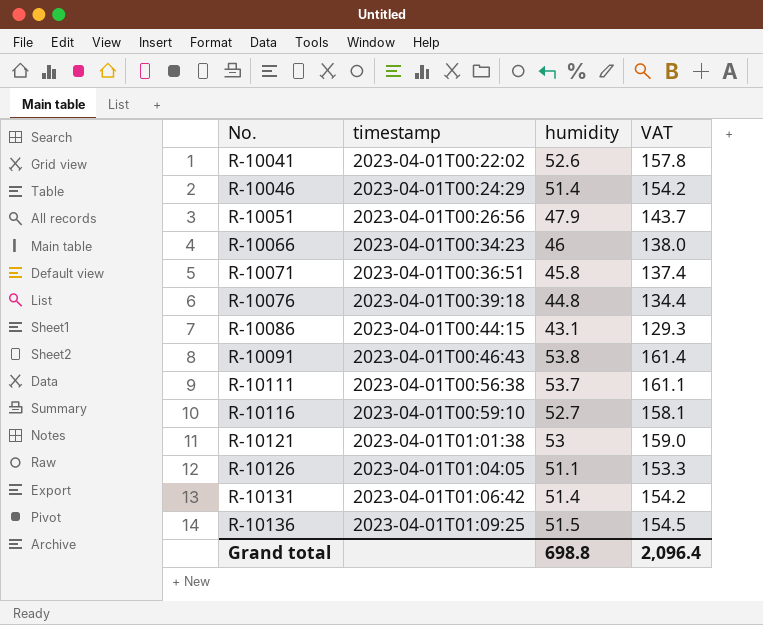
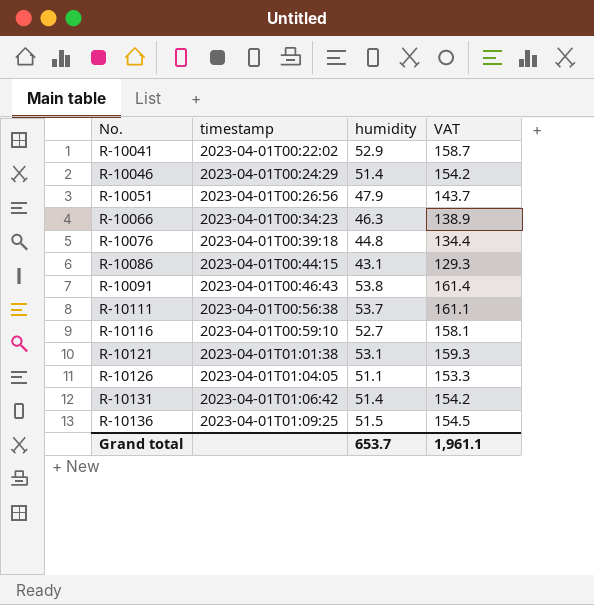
row R-10071: 2023-04-01T00:36:51 | 45.8 | 137.4 -> none
R-10041 | humidity: 52.6 -> 52.9
R-10041 | VAT: 157.8 -> 158.7
R-10066 | humidity: 46 -> 46.3
R-10066 | VAT: 138.0 -> 138.9
R-10121 | humidity: 53 -> 53.1
R-10121 | VAT: 159.0 -> 159.3
Grand total | humidity: 698.8 -> 653.7
Grand total | VAT: 2,096.4 -> 1,961.1

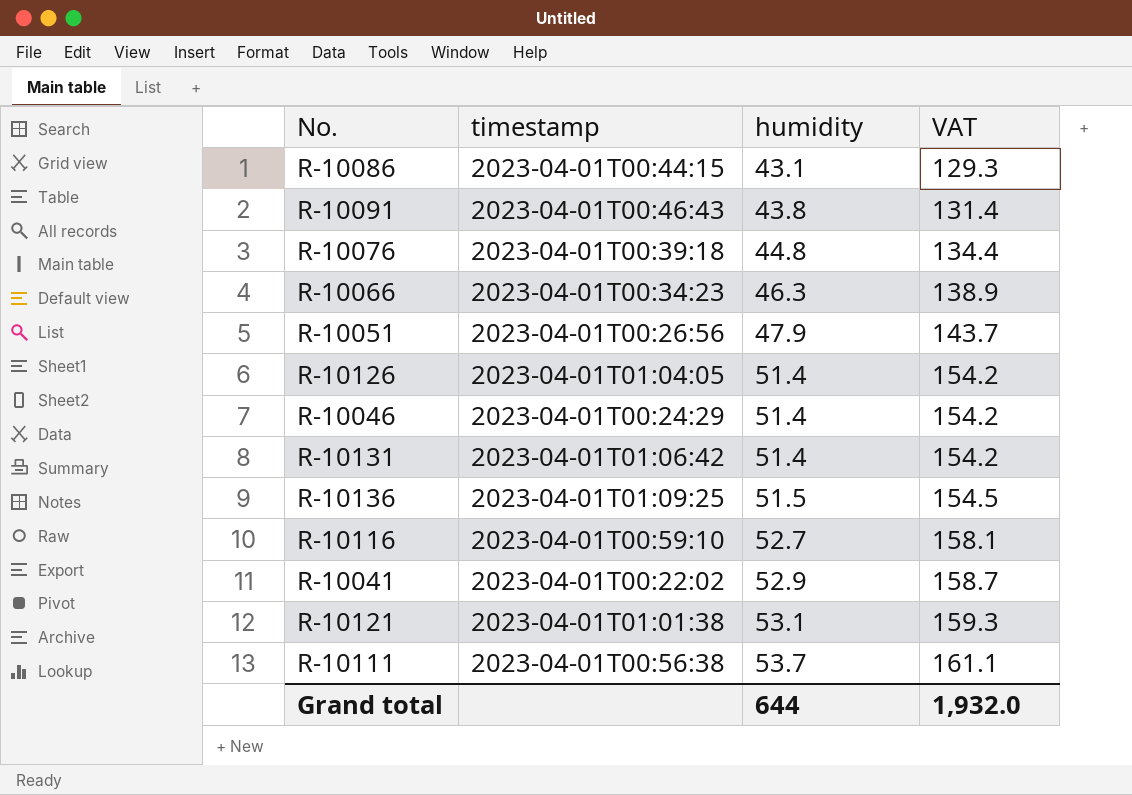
row order: No. ascending -> humidity ascending
R-10091 | humidity: 53.8 -> 43.8
R-10091 | VAT: 161.4 -> 131.4
R-10126 | humidity: 51.1 -> 51.4
R-10126 | VAT: 153.3 -> 154.2
Grand total | humidity: 653.7 -> 644
Grand total | VAT: 1,961.1 -> 1,932.0

